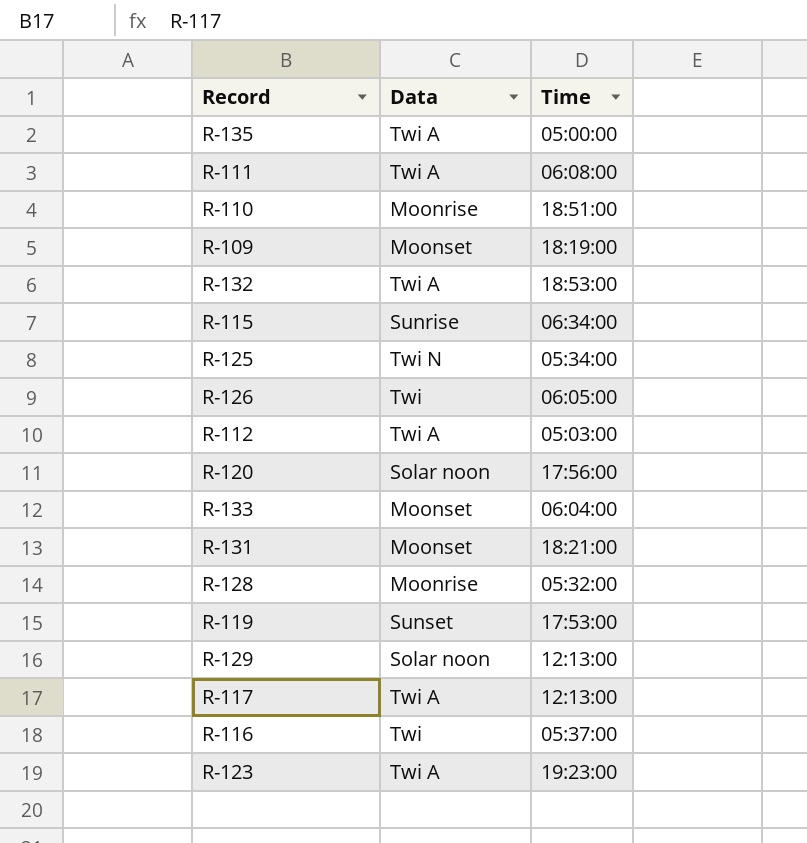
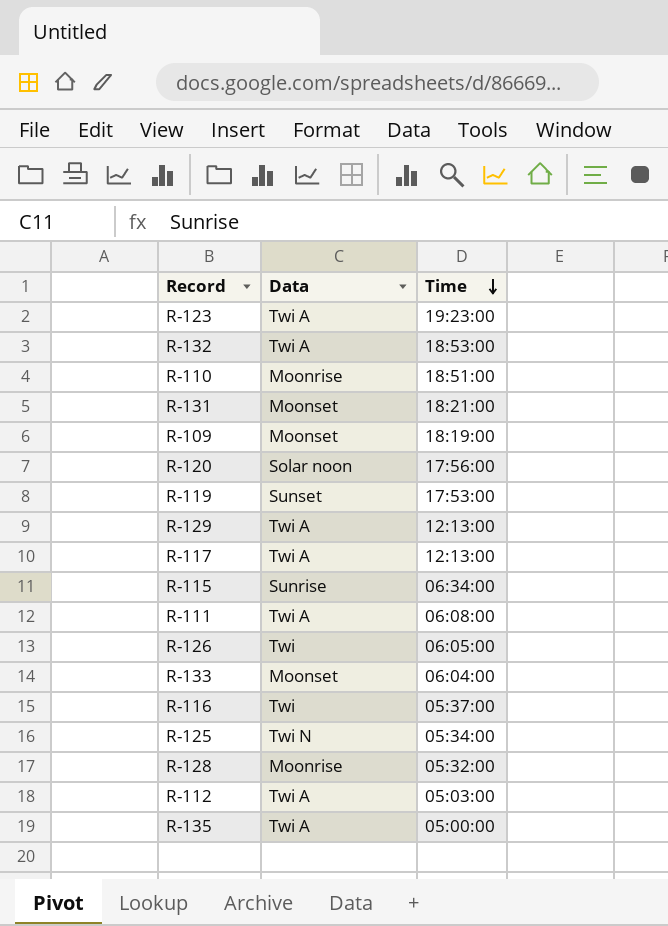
row order: none -> Time descending
R-129 | Data: Solar noon -> Twi A

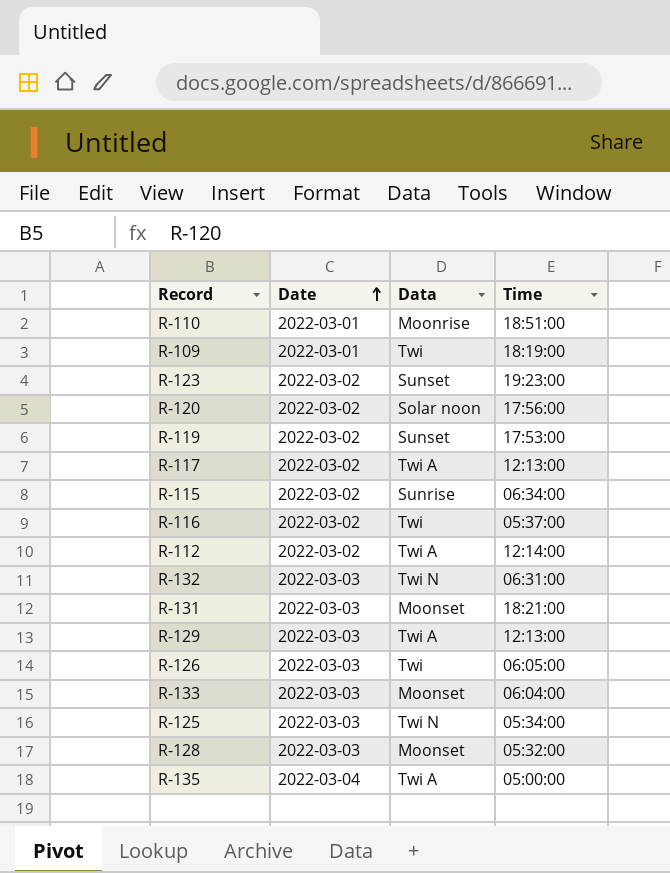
row order: Time descending -> Date ascending
column Date | position: none -> 2
row R-111: Twi A | 06:08:00 -> none
R-109 | Data: Moonset -> Twi
R-123 | Data: Twi A -> Sunset
R-112 | Time: 05:03:00 -> 12:14:00
R-132 | Data: Twi A -> Twi N
R-132 | Time: 18:53:00 -> 06:31:00
R-128 | Data: Moonrise -> Moonset

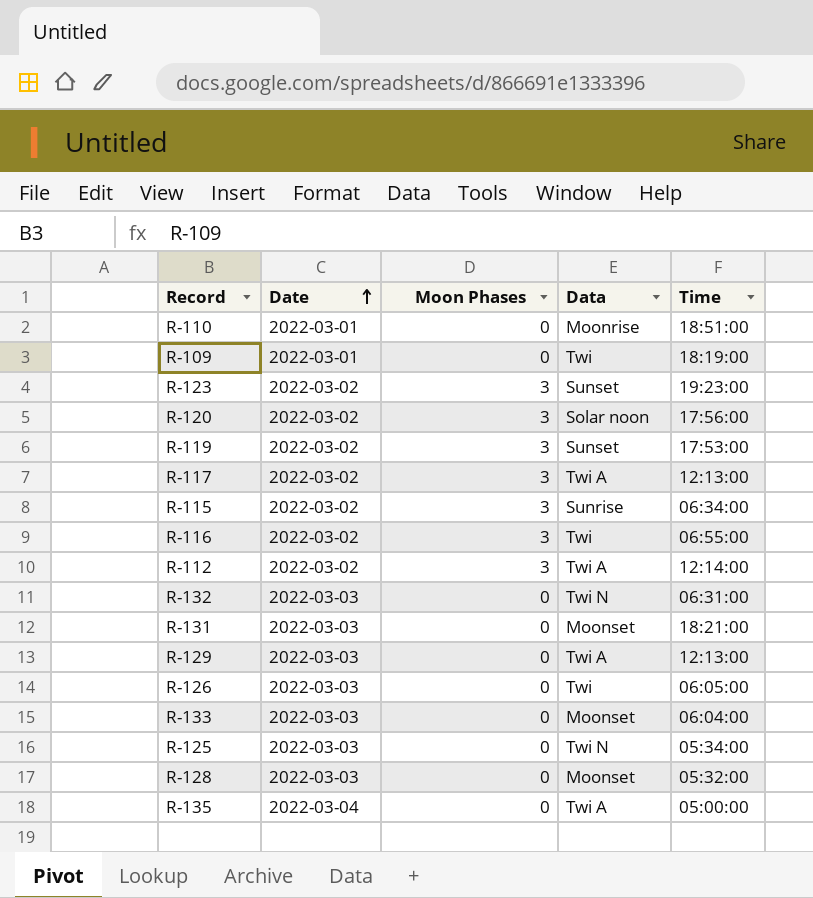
column Moon Phases | position: none -> 3
R-116 | Time: 05:37:00 -> 06:55:00

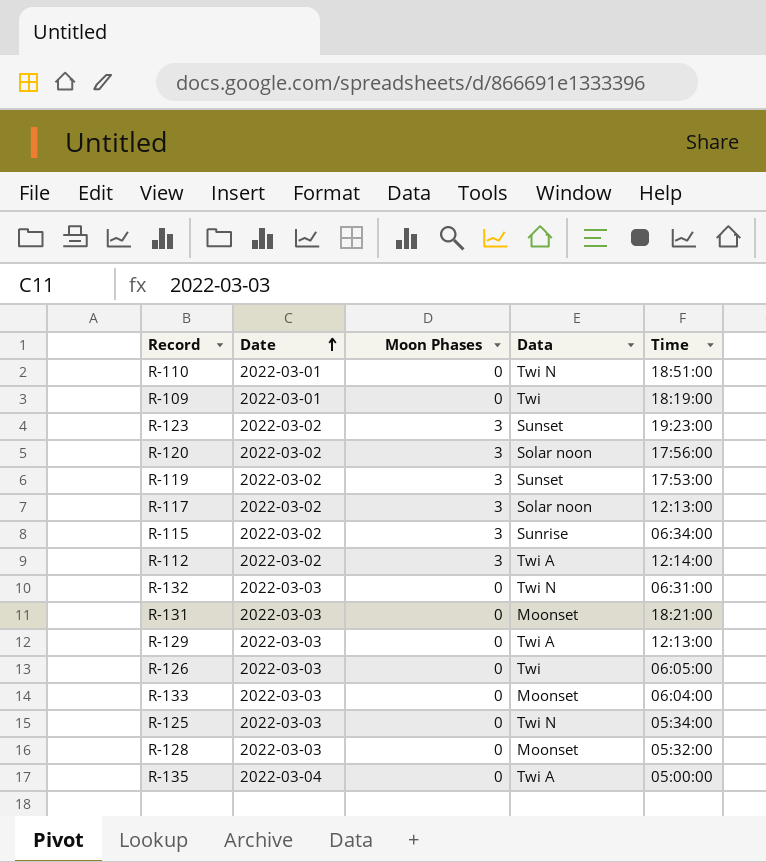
row R-116: 2022-03-02 | 3 | Twi | 06:55:00 -> none
R-110 | Data: Moonrise -> Twi N
R-117 | Data: Twi A -> Solar noon

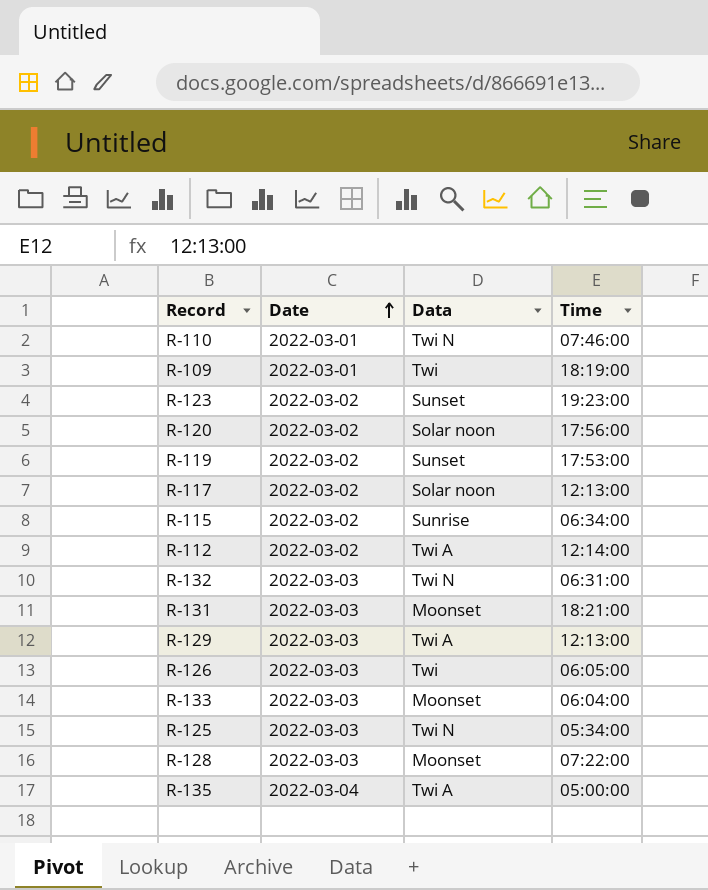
column Moon Phases | position: 3 -> none
R-110 | Time: 18:51:00 -> 07:46:00
R-128 | Time: 05:32:00 -> 07:22:00

